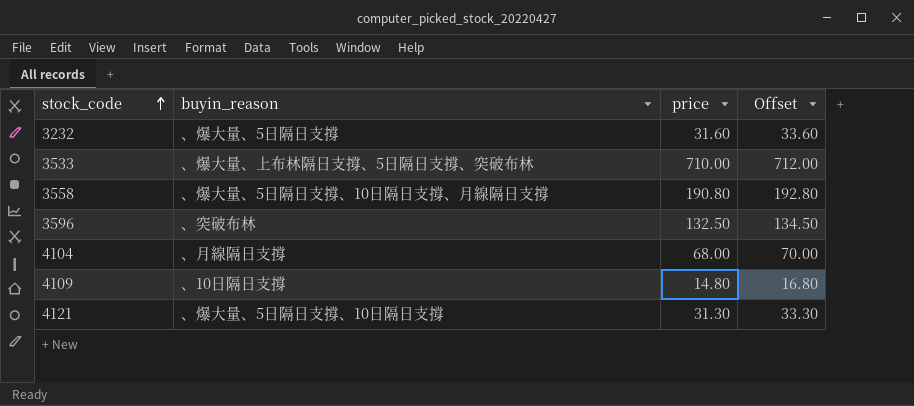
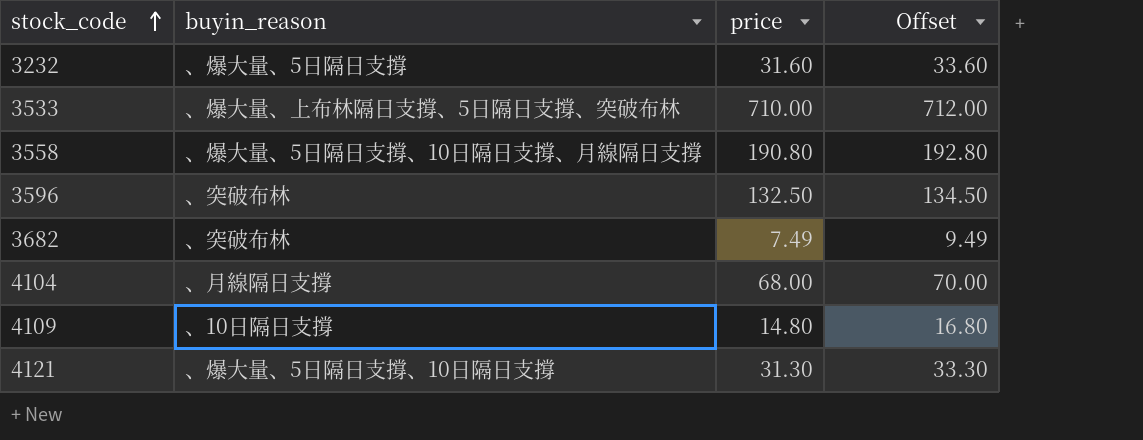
row 3682: none -> 、突破布林 | 7.49 | 9.49

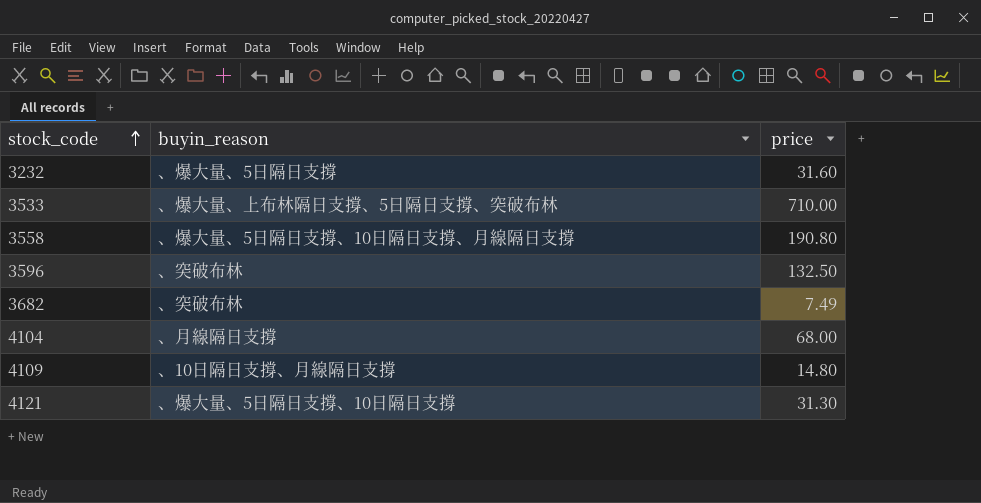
column Offset | formula: [price] + 2 -> none
4109 | buyin_reason: 、10日隔日支撐 -> 、10日隔日支撐、月線隔日支撐

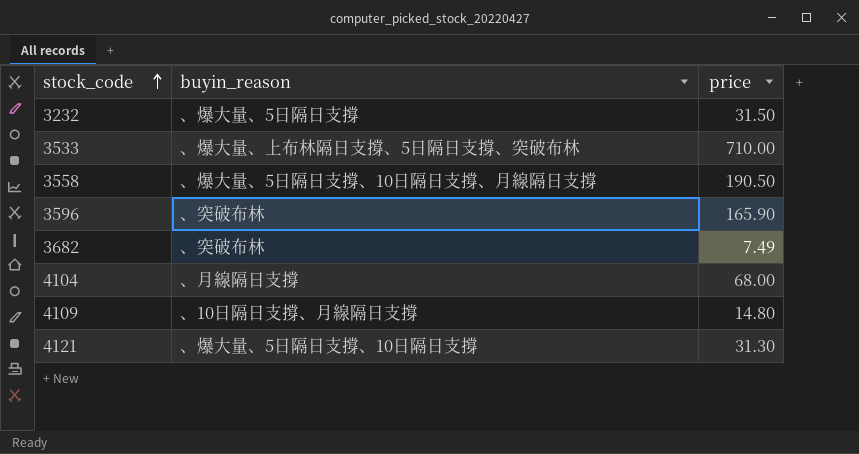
3232 | price: 31.60 -> 31.50
3558 | price: 190.80 -> 190.50
3596 | price: 132.50 -> 165.90

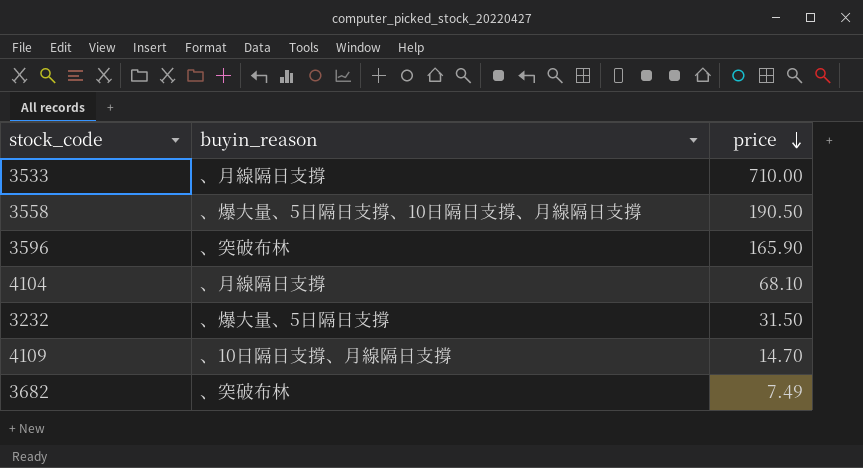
row order: stock_code ascending -> price descending
row 4121: 、爆大量、5日隔日支撐、10日隔日支撐 | 31.30 -> none
3533 | buyin_reason: 、爆大量、上布林隔日支撐、5日隔日支撐、突破布林 -> 、月線隔日支撐
4104 | price: 68.00 -> 68.10
4109 | price: 14.80 -> 14.70

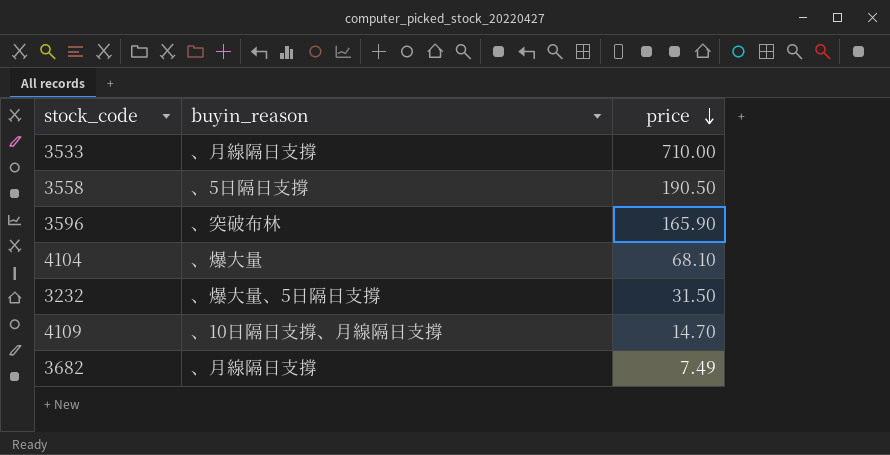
3558 | buyin_reason: 、爆大量、5日隔日支撐、10日隔日支撐、月線隔日支撐 -> 、5日隔日支撐
4104 | buyin_reason: 、月線隔日支撐 -> 、爆大量
3682 | buyin_reason: 、突破布林 -> 、月線隔日支撐

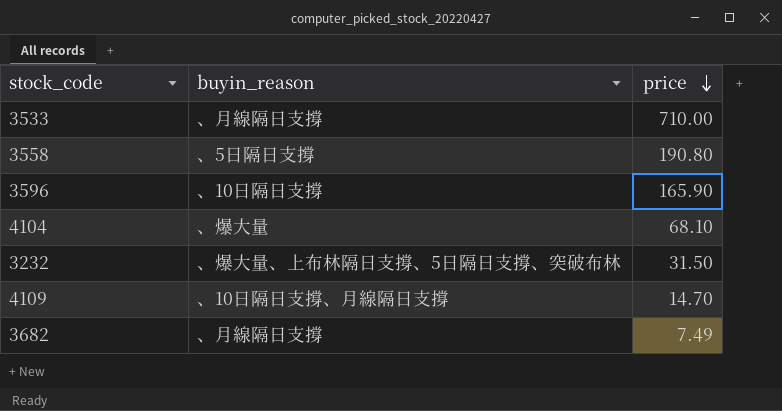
3558 | price: 190.50 -> 190.80
3596 | buyin_reason: 、突破布林 -> 、10日隔日支撐
3232 | buyin_reason: 、爆大量、5日隔日支撐 -> 、爆大量、上布林隔日支撐、5日隔日支撐、突破布林

